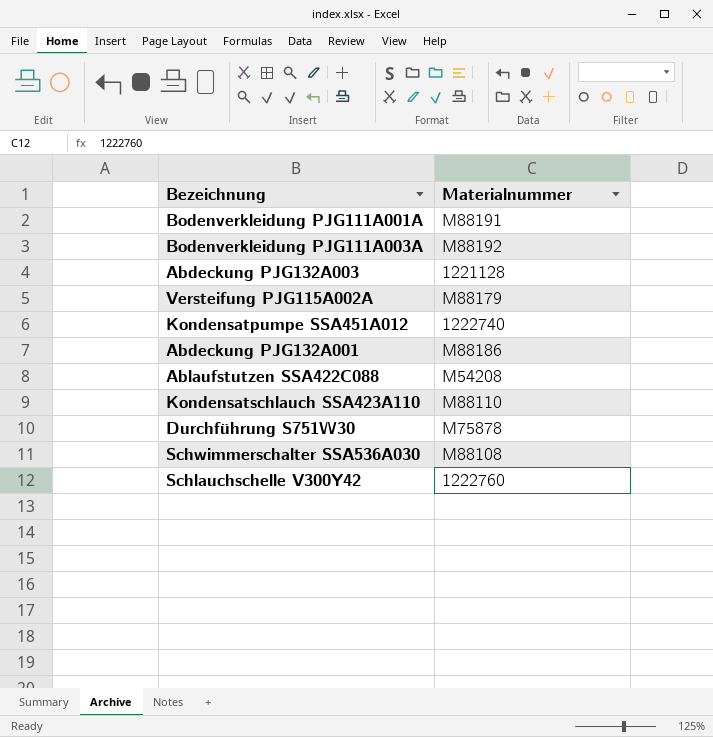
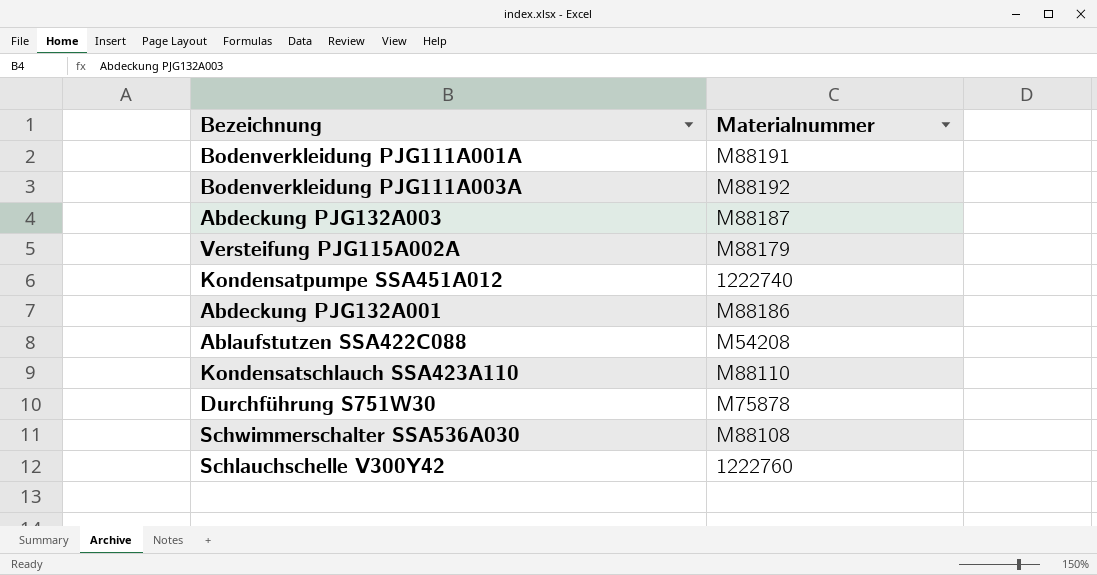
Abdeckung PJG132A003 | Materialnummer: 1221128 -> M88187

